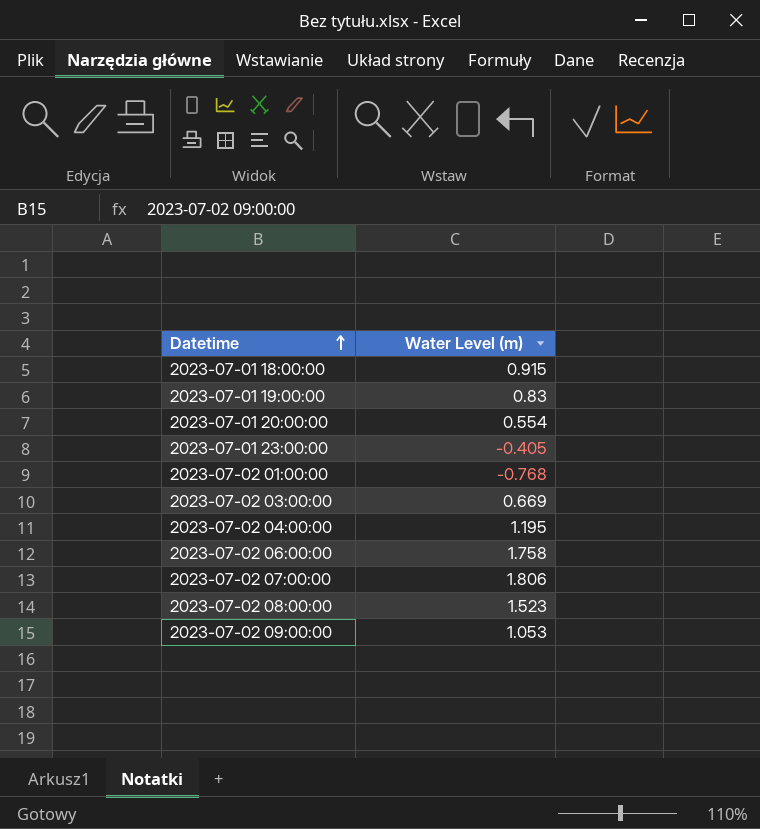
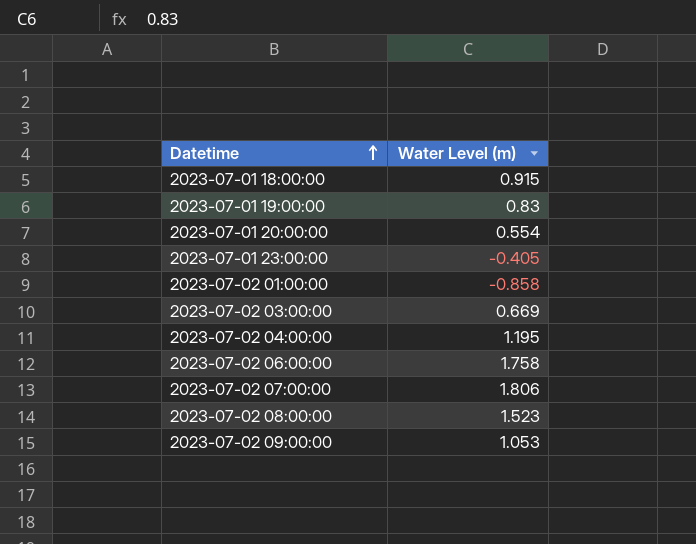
2023-07-02 01:00:00 | Water Level (m): -0.768 -> -0.858

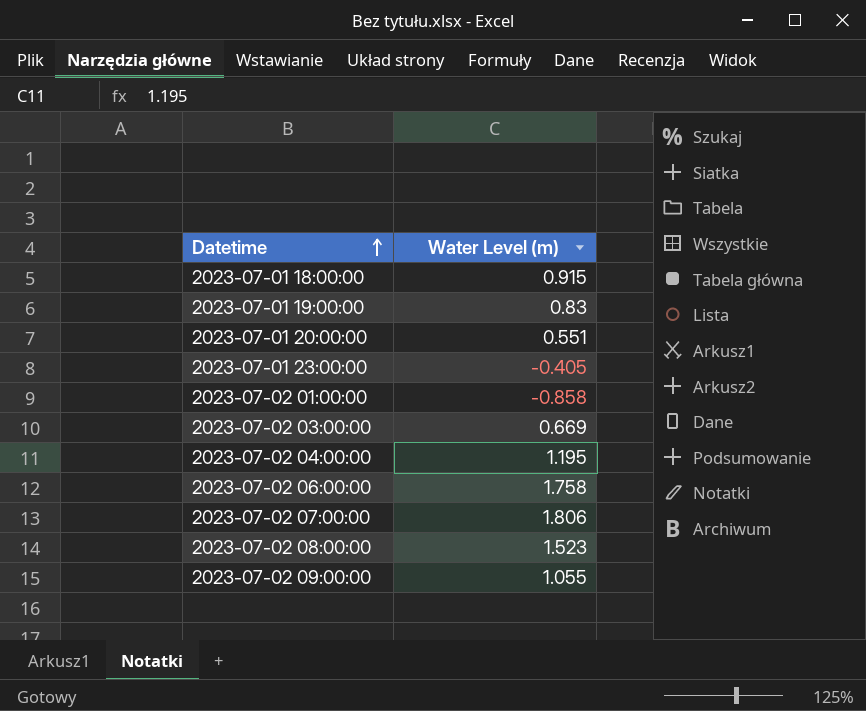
2023-07-01 20:00:00 | Water Level (m): 0.554 -> 0.551
2023-07-02 09:00:00 | Water Level (m): 1.053 -> 1.055

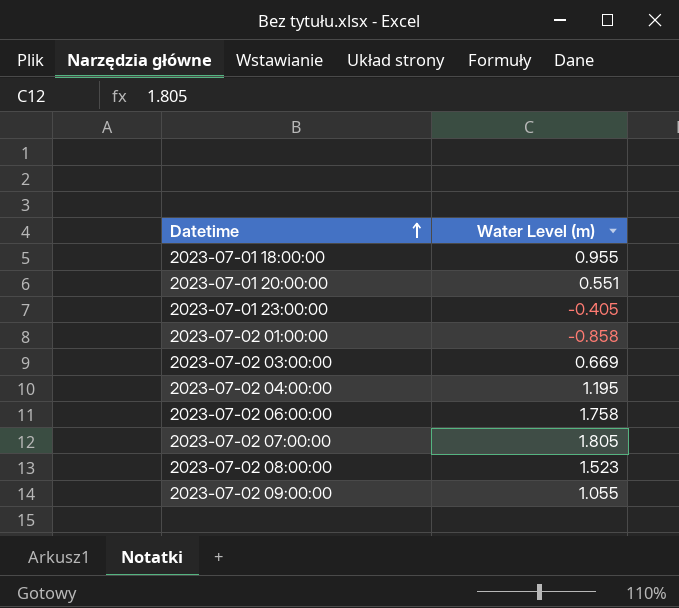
row 2023-07-01 19:00:00: 0.83 -> none
2023-07-01 18:00:00 | Water Level (m): 0.915 -> 0.955
2023-07-02 07:00:00 | Water Level (m): 1.806 -> 1.805

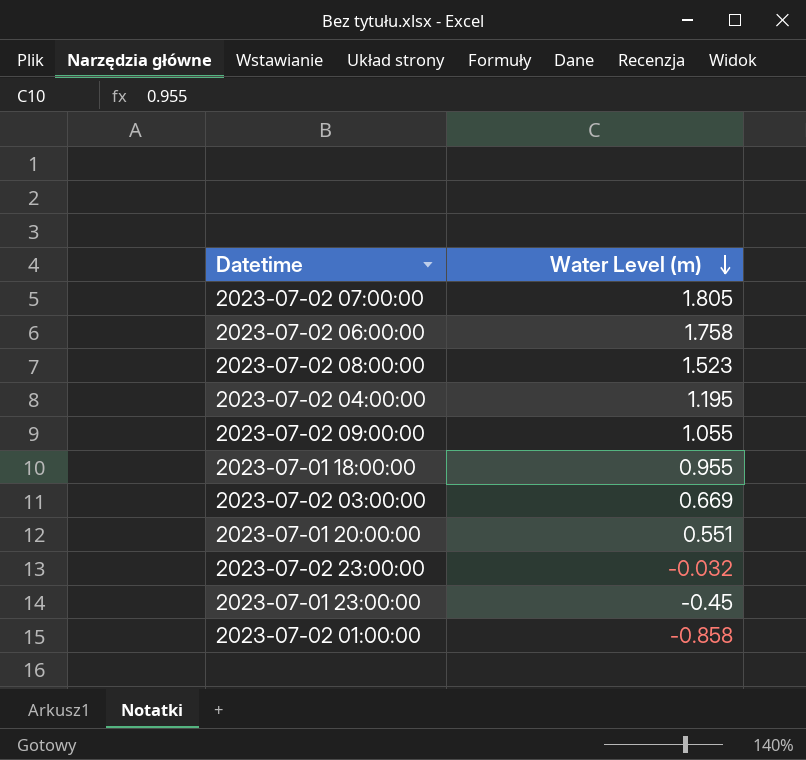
row order: Datetime ascending -> Water Level (m) descending
row 2023-07-02 23:00:00: none -> -0.032
2023-07-01 23:00:00 | Water Level (m): -0.405 -> -0.45

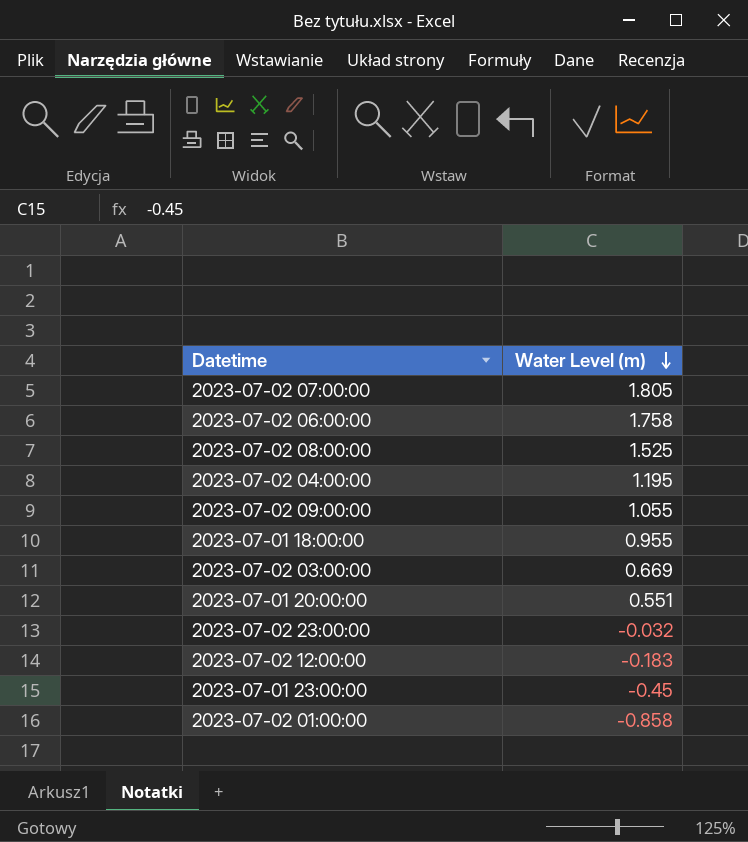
2023-07-02 08:00:00 | Water Level (m): 1.523 -> 1.525
row 2023-07-02 12:00:00: none -> -0.183

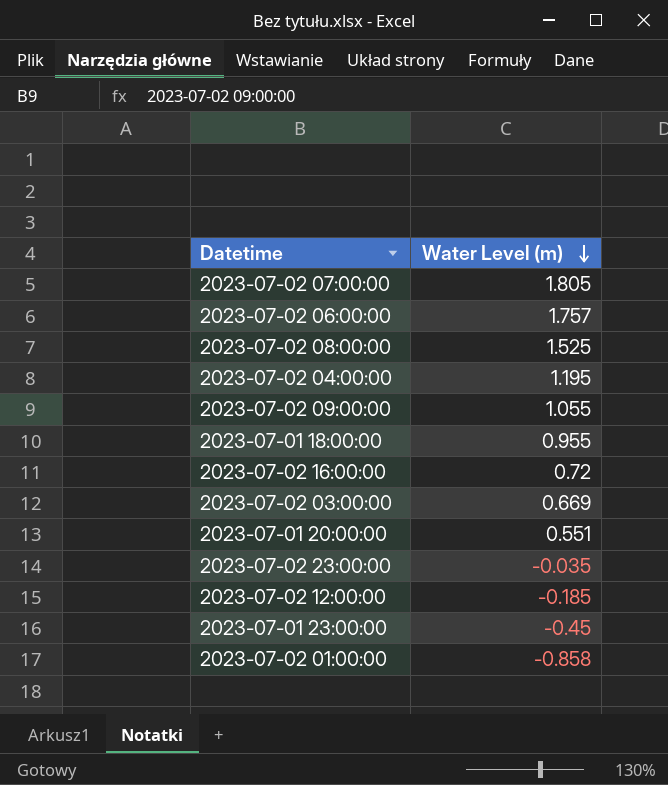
2023-07-02 06:00:00 | Water Level (m): 1.758 -> 1.757
row 2023-07-02 16:00:00: none -> 0.72
2023-07-02 23:00:00 | Water Level (m): -0.032 -> -0.035
2023-07-02 12:00:00 | Water Level (m): -0.183 -> -0.185

